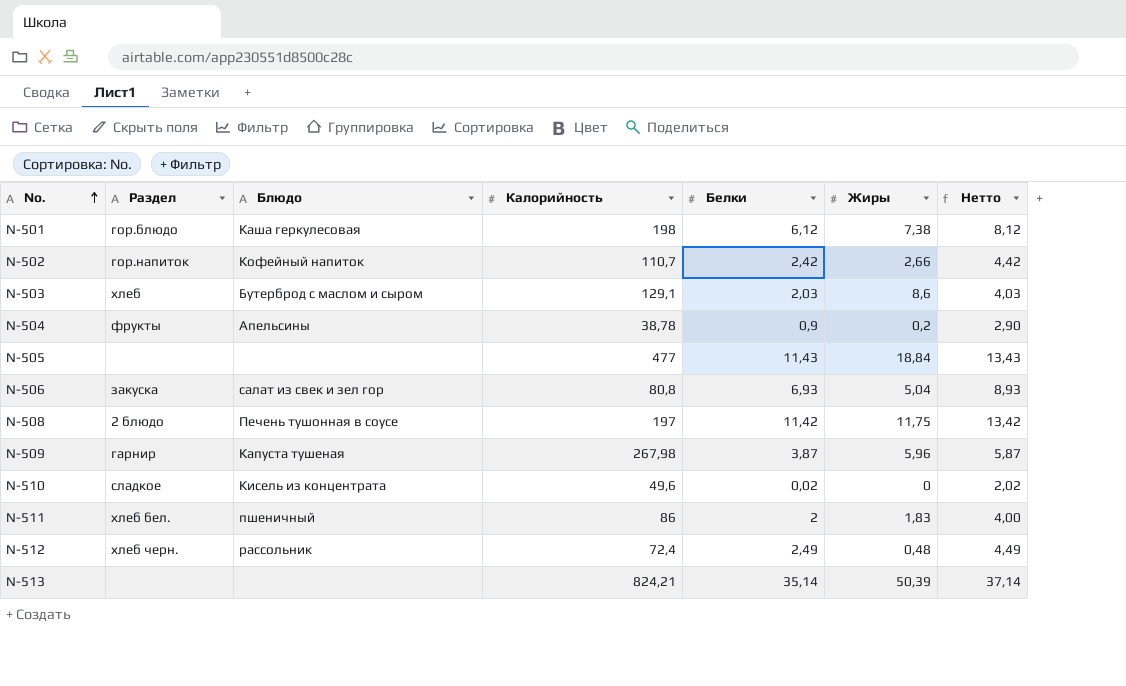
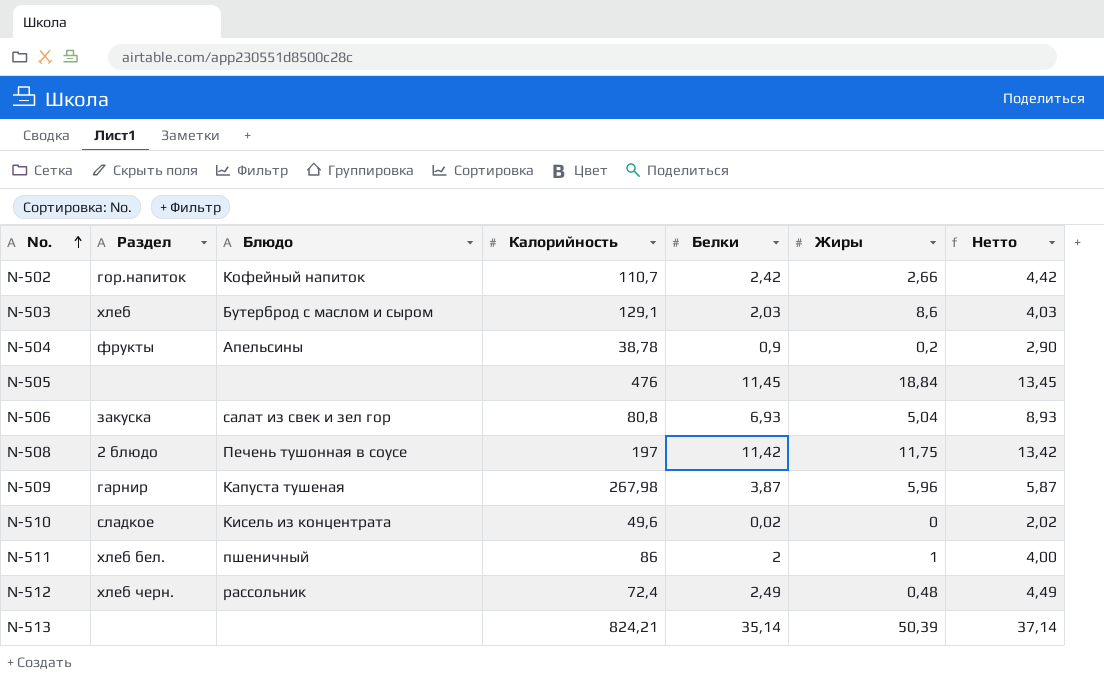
row N-501: гор.блюдо | Каша геркулесовая | 198 | 6,12 | 7,38 | 8,12 -> none
N-505 | Калорийность: 477 -> 476
N-505 | Белки: 11,43 -> 11,45
N-505 | Нетто: 13,43 -> 13,45
N-511 | Жиры: 1,83 -> 1

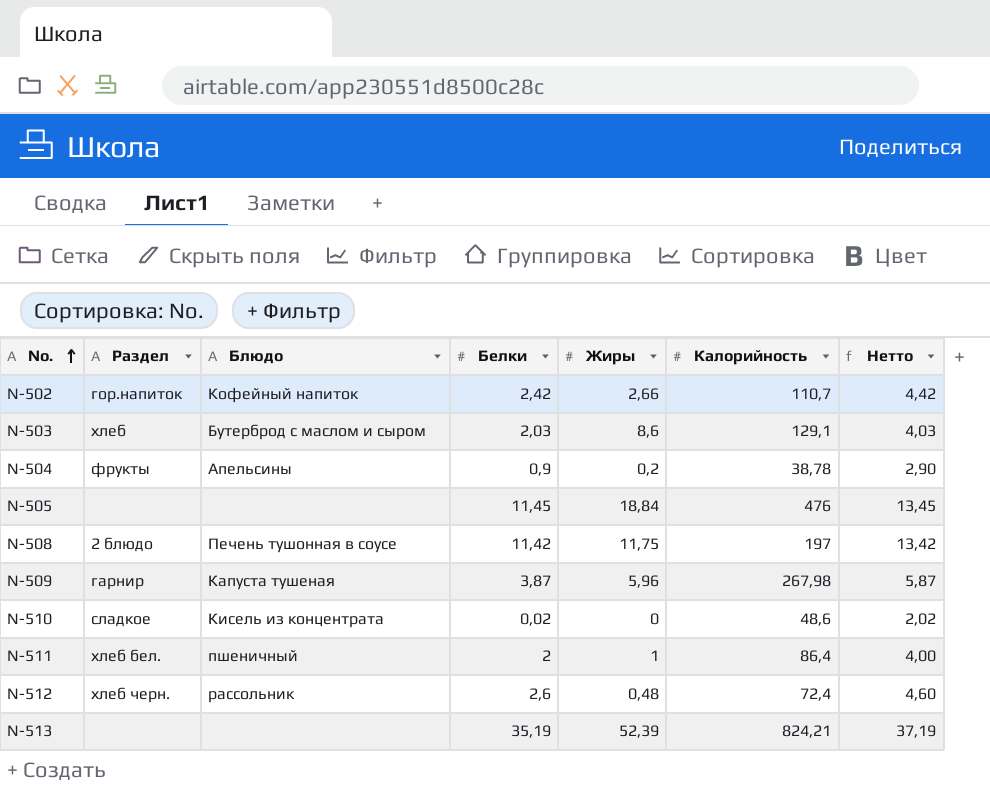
column Калорийность | position: 4 -> 6
row N-506: закуска | салат из свек и зел гор | 80,8 | 6,93 | 5,04 | 8,93 -> none
N-510 | Калорийность: 49,6 -> 48,6
N-511 | Калорийность: 86 -> 86,4
N-512 | Белки: 2,49 -> 2,6
N-512 | Нетто: 4,49 -> 4,60
N-513 | Белки: 35,14 -> 35,19
N-513 | Жиры: 50,39 -> 52,39
N-513 | Нетто: 37,14 -> 37,19

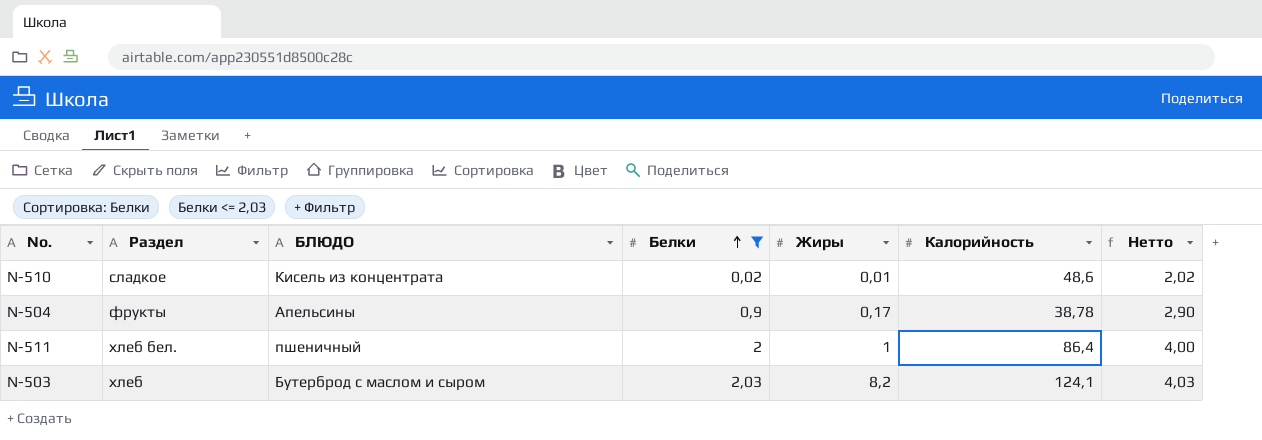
filter: none -> Белки <= 2,03
row order: No. ascending -> Белки ascending
column name: Блюдо -> БЛЮДО
N-510 | Жиры: 0 -> 0,01
N-504 | Жиры: 0,2 -> 0,17
N-503 | Жиры: 8,6 -> 8,2
N-503 | Калорийность: 129,1 -> 124,1

